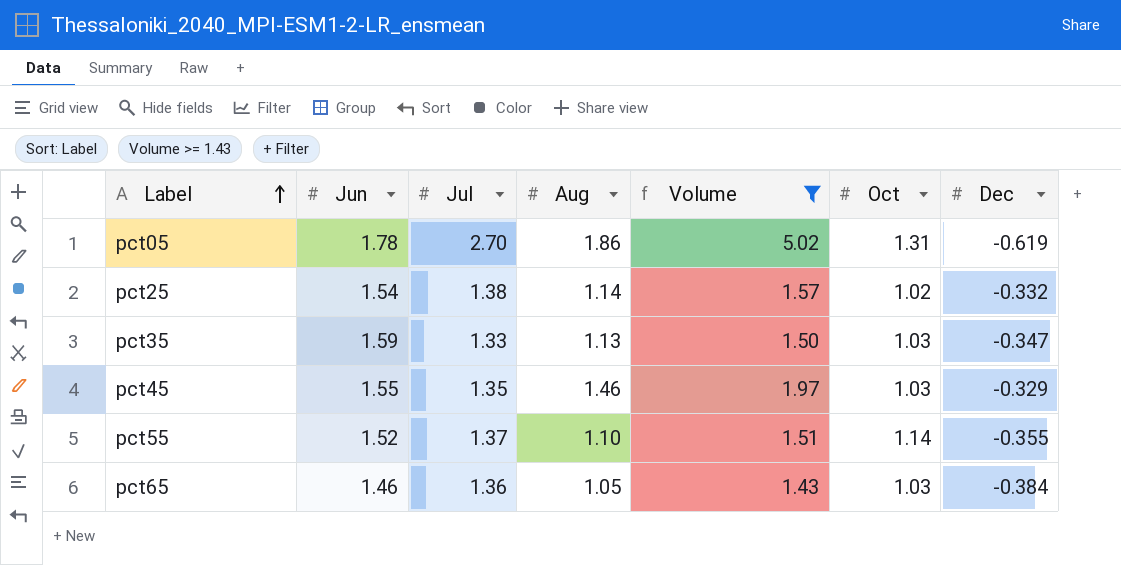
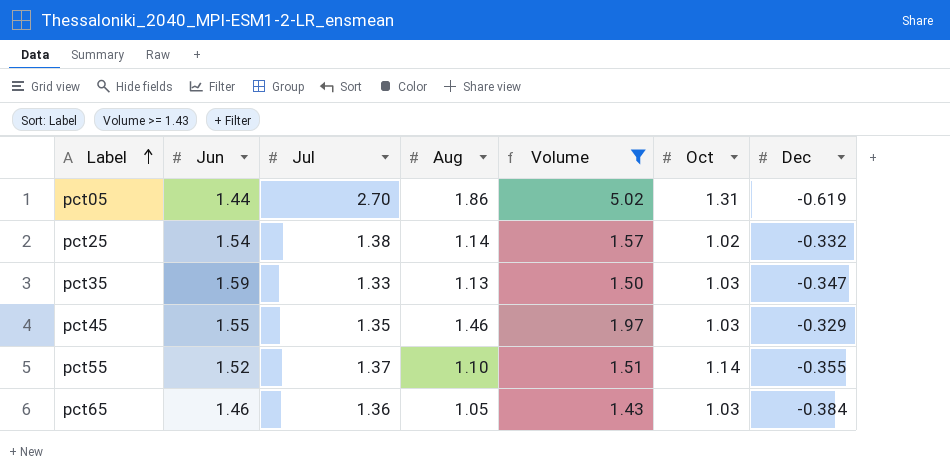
pct05 | Jun: 1.78 -> 1.44

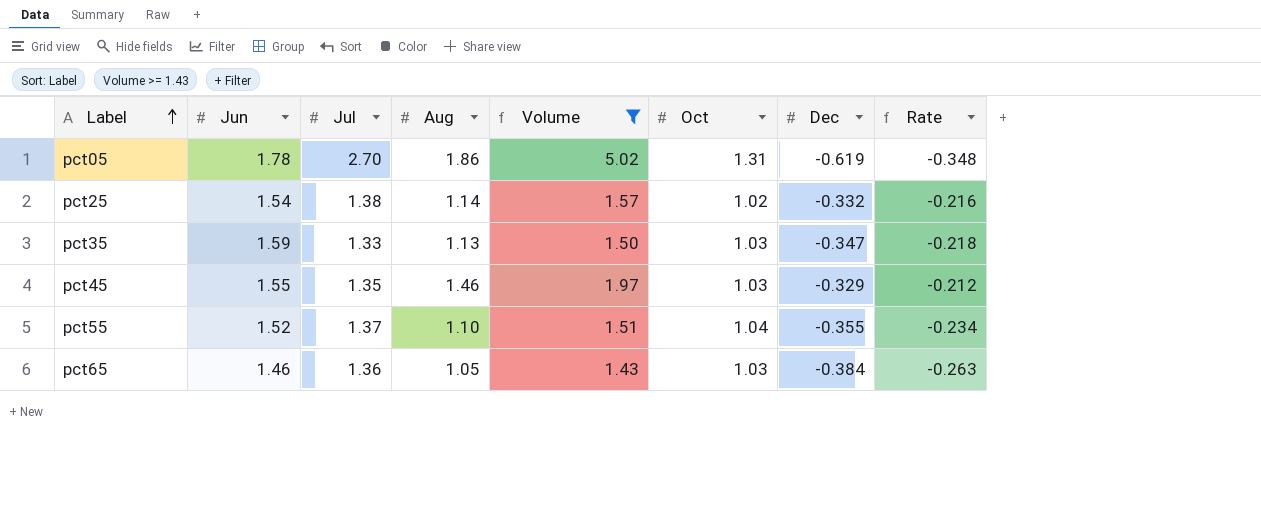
column Rate | formula: none -> [Dec] / [Jun]
pct05 | Jun: 1.44 -> 1.78
pct55 | Oct: 1.14 -> 1.04

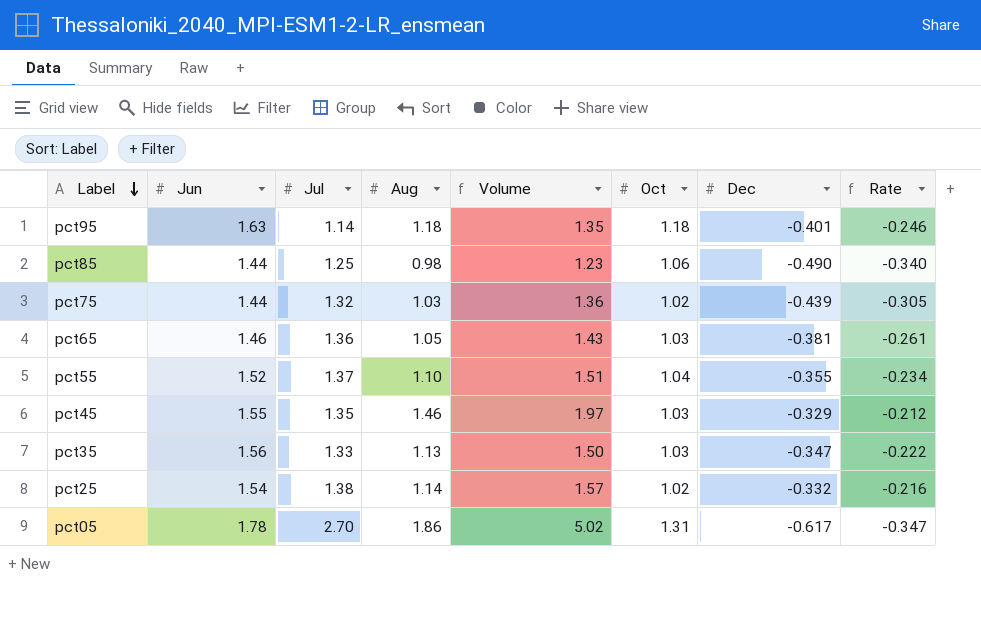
filter: Volume >= 1.43 -> none
row order: Label ascending -> Label descending
pct65 | Dec: -0.384 -> -0.381
pct65 | Rate: -0.263 -> -0.261
pct35 | Jun: 1.59 -> 1.56
pct35 | Rate: -0.218 -> -0.222
pct05 | Dec: -0.619 -> -0.617
pct05 | Rate: -0.348 -> -0.347

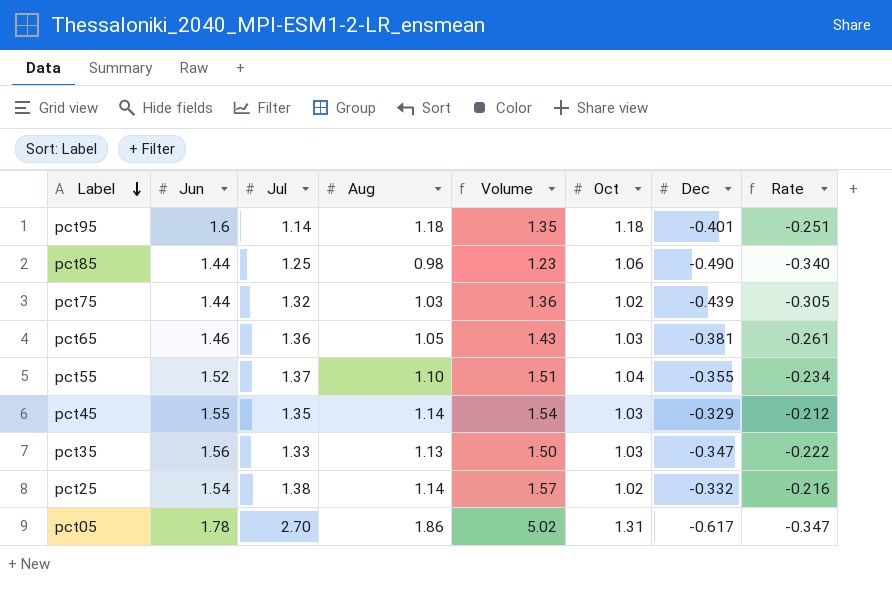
pct95 | Jun: 1.63 -> 1.6
pct95 | Rate: -0.246 -> -0.251
pct45 | Aug: 1.46 -> 1.14
pct45 | Volume: 1.97 -> 1.54

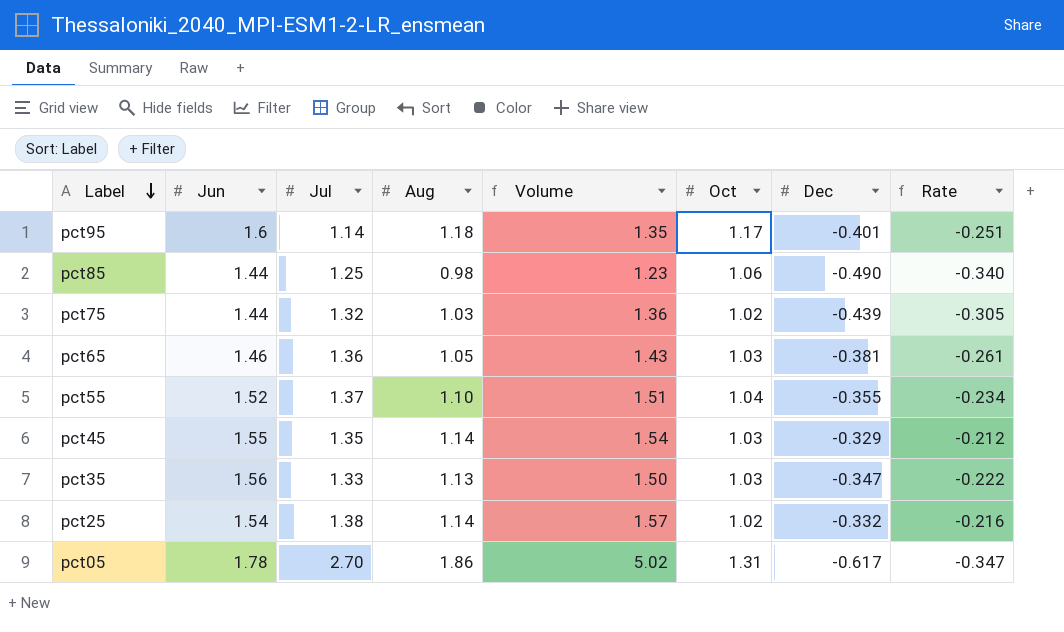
pct95 | Oct: 1.18 -> 1.17

